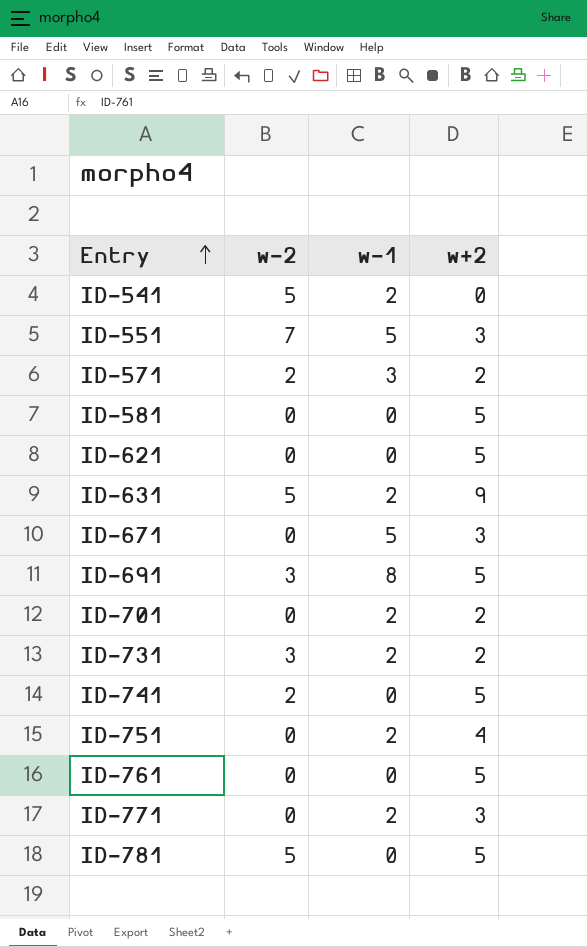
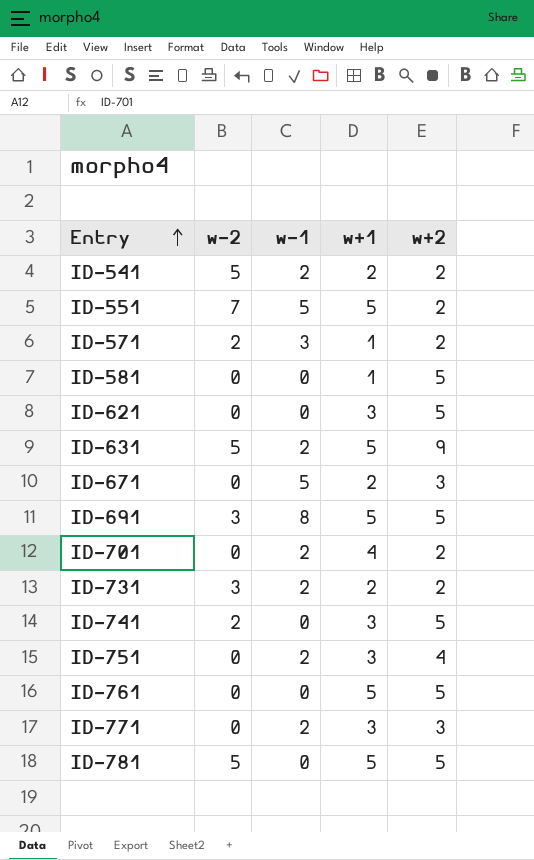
column w+1 | position: none -> 4
ID-541 | w+2: 0 -> 2
ID-551 | w+2: 3 -> 2

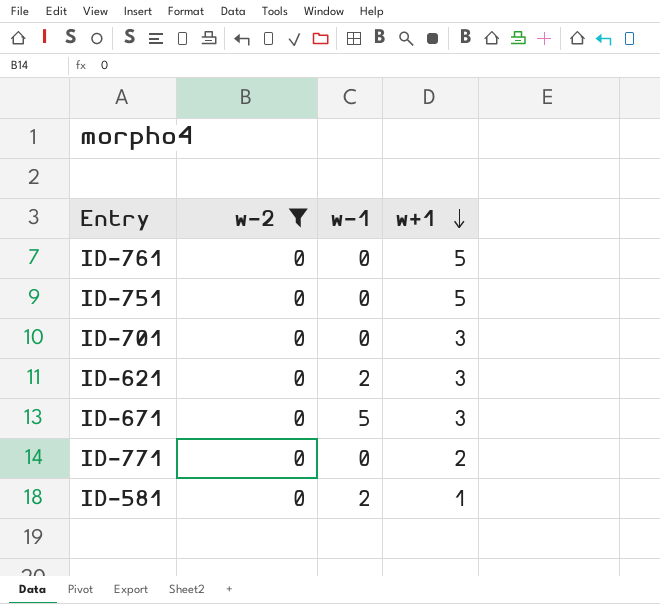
filter: none -> w-2 = 0
row order: Entry ascending -> w+1 descending
column w+2 | position: 5 -> none
ID-751 | w-1: 2 -> 0
ID-751 | w+1: 3 -> 5
ID-701 | w-1: 2 -> 0
ID-701 | w+1: 4 -> 3
ID-621 | w-1: 0 -> 2
ID-671 | w+1: 2 -> 3
ID-771 | w-1: 2 -> 0
ID-771 | w+1: 3 -> 2
ID-581 | w-1: 0 -> 2

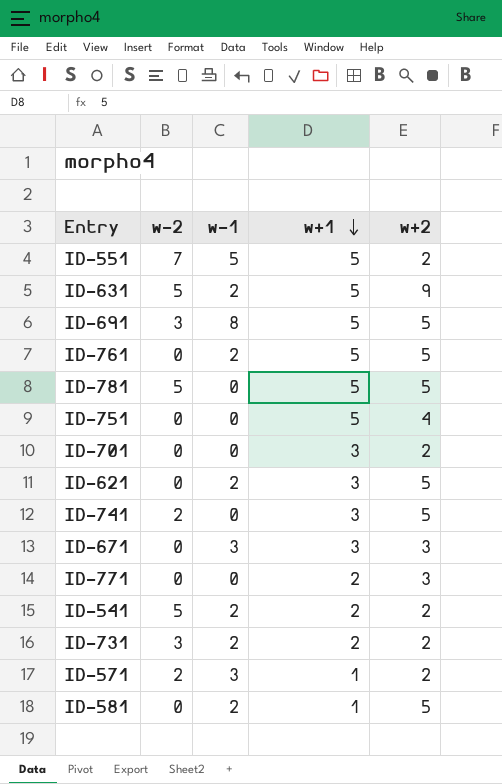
filter: w-2 = 0 -> none
column w+2 | position: none -> 5
ID-761 | w-1: 0 -> 2
ID-671 | w-1: 5 -> 3

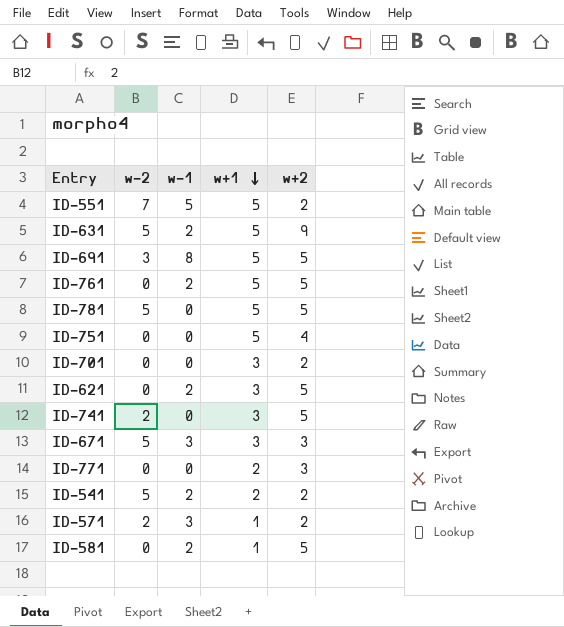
row ID-731: 3 | 2 | 2 | 2 -> none
ID-671 | w-2: 0 -> 5

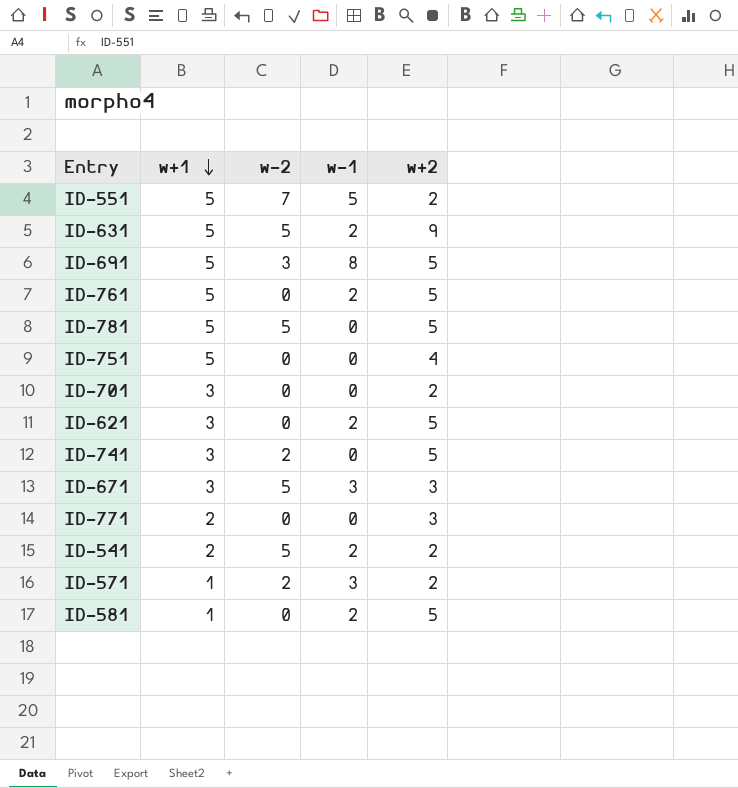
column w+1 | position: 4 -> 2

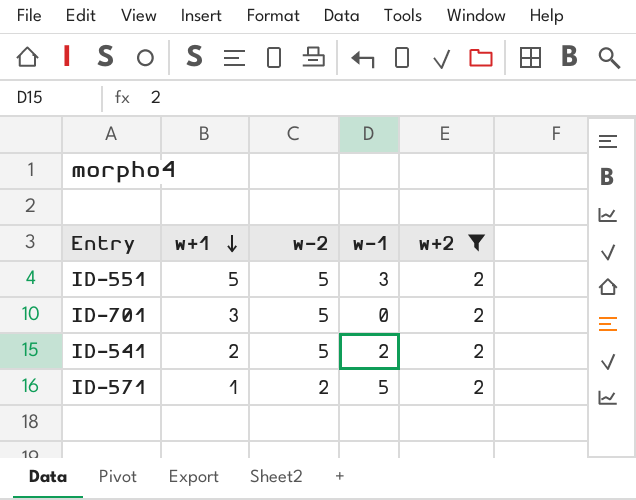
filter: none -> w+2 = 2
ID-551 | w-2: 7 -> 5
ID-551 | w-1: 5 -> 3
ID-701 | w-2: 0 -> 5
ID-571 | w-1: 3 -> 5

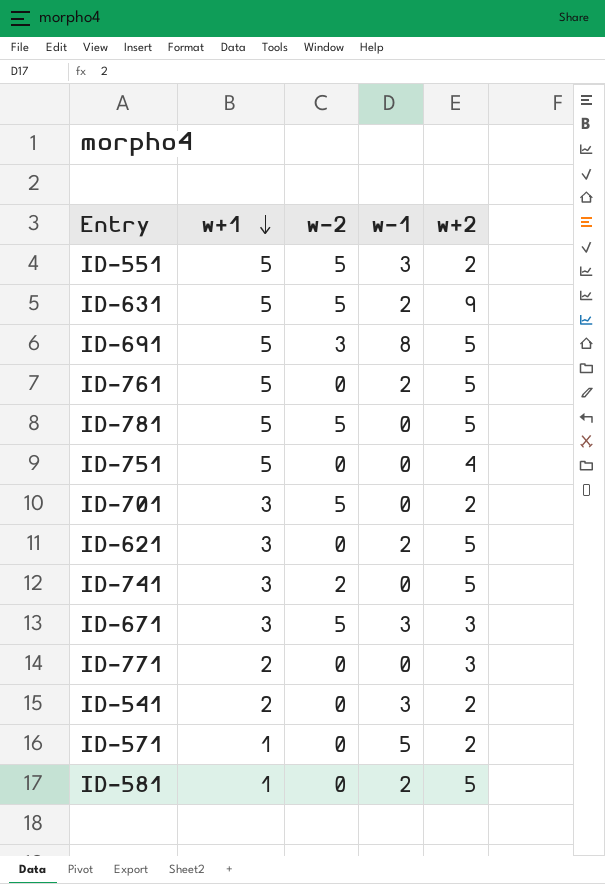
filter: w+2 = 2 -> none
ID-541 | w-2: 5 -> 0
ID-541 | w-1: 2 -> 3
ID-571 | w-2: 2 -> 0

